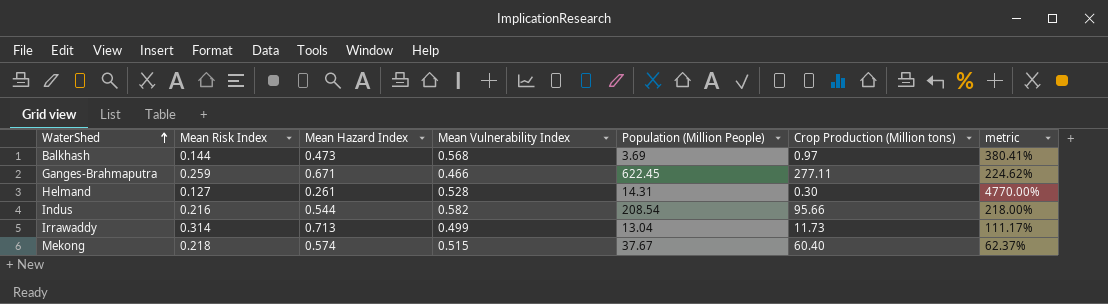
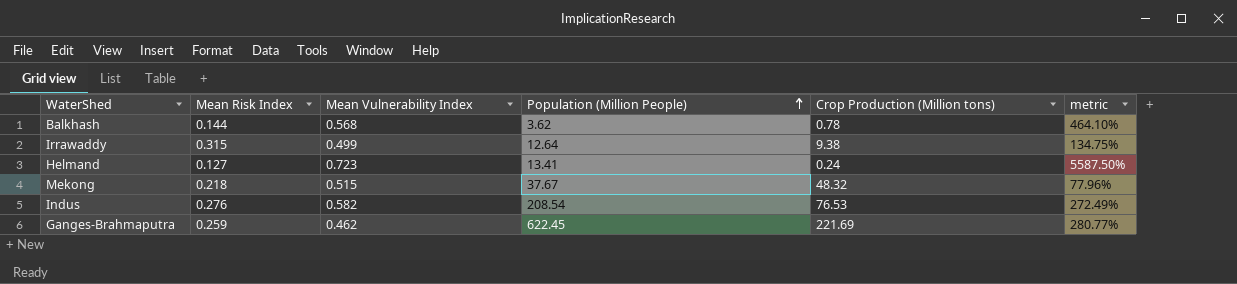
row order: WaterShed ascending -> Population (Million People) ascending
column Mean Hazard Index | position: 3 -> none
Balkhash | Population (Million People): 3.69 -> 3.62
Balkhash | Crop Production (Million tons): 0.97 -> 0.78
Balkhash | metric: 380.41% -> 464.10%
Irrawaddy | Mean Risk Index: 0.314 -> 0.315
Irrawaddy | Population (Million People): 13.04 -> 12.64
Irrawaddy | Crop Production (Million tons): 11.73 -> 9.38
Irrawaddy | metric: 111.17% -> 134.75%
Helmand | Mean Vulnerability Index: 0.528 -> 0.723
Helmand | Population (Million People): 14.31 -> 13.41
Helmand | Crop Production (Million tons): 0.30 -> 0.24
Helmand | metric: 4770.00% -> 5587.50%
Mekong | Crop Production (Million tons): 60.40 -> 48.32
Mekong | metric: 62.37% -> 77.96%
Indus | Mean Risk Index: 0.216 -> 0.276
Indus | Crop Production (Million tons): 95.66 -> 76.53
Indus | metric: 218.00% -> 272.49%
Ganges-Brahmaputra | Mean Vulnerability Index: 0.466 -> 0.462
Ganges-Brahmaputra | Crop Production (Million tons): 277.11 -> 221.69
Ganges-Brahmaputra | metric: 224.62% -> 280.77%

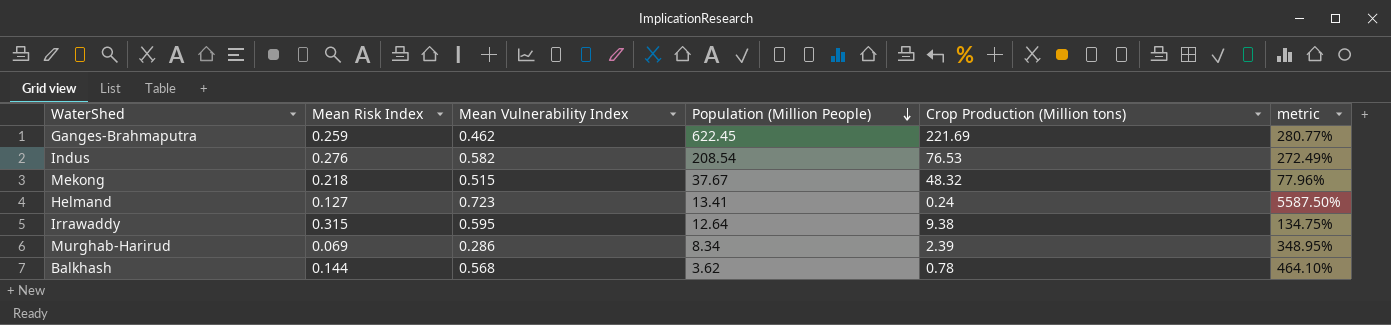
row order: Population (Million People) ascending -> Population (Million People) descending
Irrawaddy | Mean Vulnerability Index: 0.499 -> 0.595
row Murghab-Harirud: none -> 0.069 | 0.286 | 8.34 | 2.39 | 348.95%

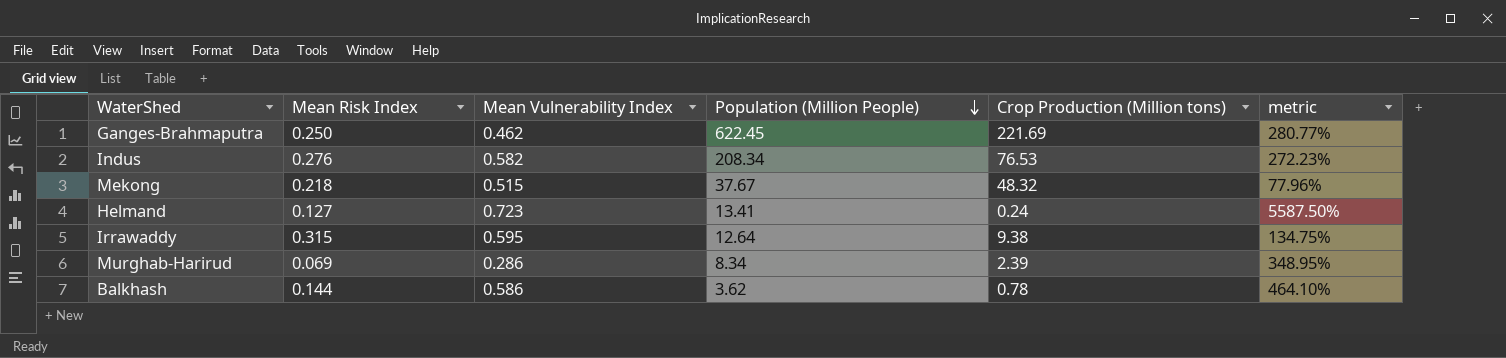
Ganges-Brahmaputra | Mean Risk Index: 0.259 -> 0.250
Indus | Population (Million People): 208.54 -> 208.34
Indus | metric: 272.49% -> 272.23%
Balkhash | Mean Vulnerability Index: 0.568 -> 0.586

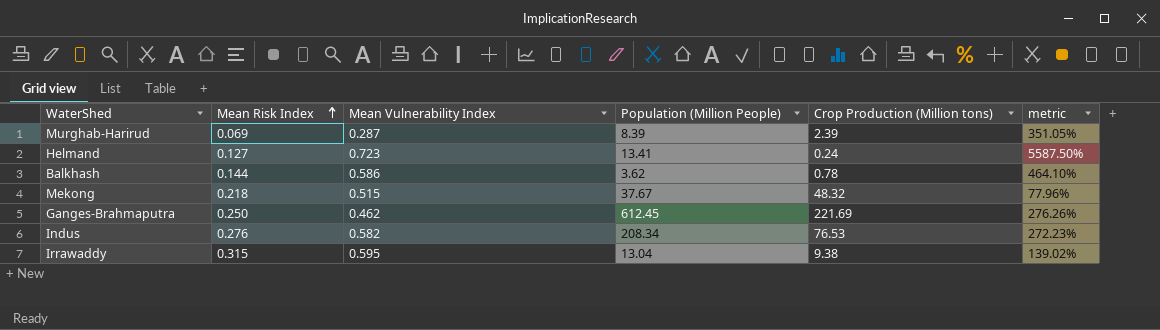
row order: Population (Million People) descending -> Mean Risk Index ascending
Murghab-Harirud | Mean Vulnerability Index: 0.286 -> 0.287
Murghab-Harirud | Population (Million People): 8.34 -> 8.39
Murghab-Harirud | metric: 348.95% -> 351.05%
Ganges-Brahmaputra | Population (Million People): 622.45 -> 612.45
Ganges-Brahmaputra | metric: 280.77% -> 276.26%
Irrawaddy | Population (Million People): 12.64 -> 13.04
Irrawaddy | metric: 134.75% -> 139.02%

